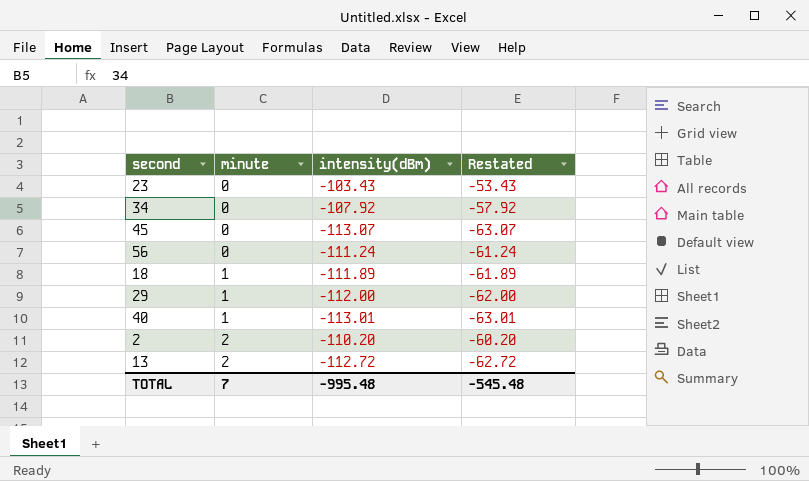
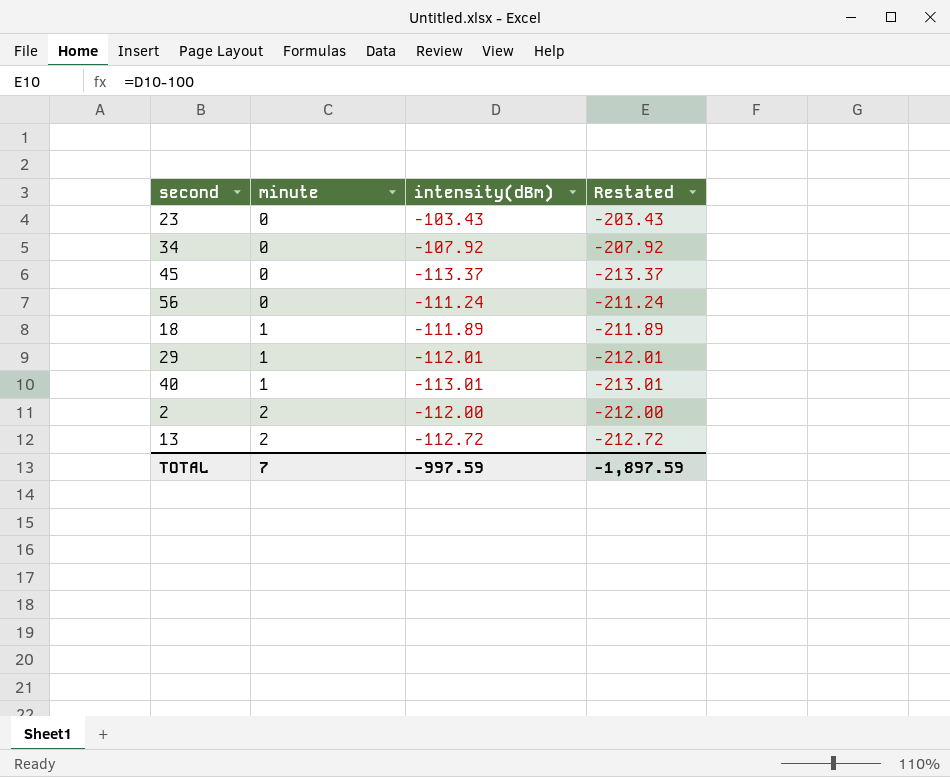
column Restated | formula: [intensity(dBm)] + 50 -> [intensity(dBm)] - 100
45 | intensity(dBm): -113.07 -> -113.37
29 | intensity(dBm): -112.00 -> -112.01
2 | intensity(dBm): -110.20 -> -112.00
TOTAL | intensity(dBm): -995.48 -> -997.59
TOTAL | Restated: -545.48 -> -1,897.59

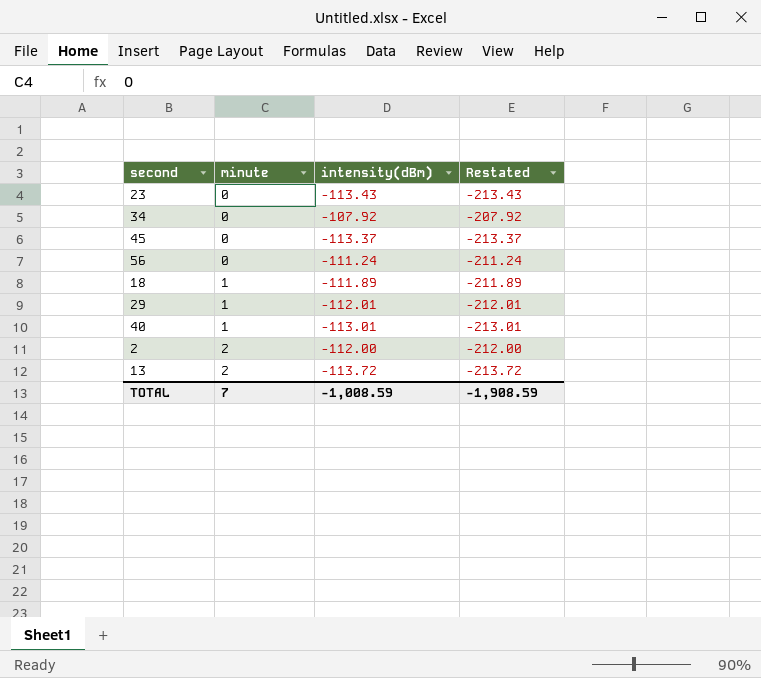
23 | intensity(dBm): -103.43 -> -113.43
23 | Restated: -203.43 -> -213.43
13 | intensity(dBm): -112.72 -> -113.72
13 | Restated: -212.72 -> -213.72
TOTAL | intensity(dBm): -997.59 -> -1,008.59
TOTAL | Restated: -1,897.59 -> -1,908.59

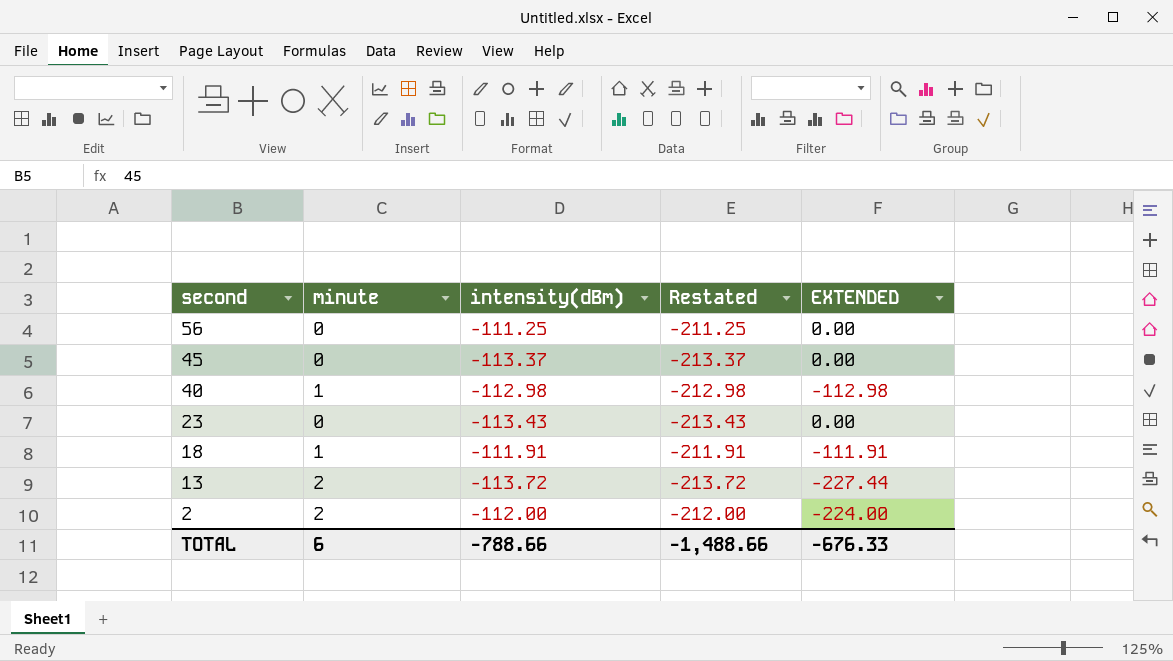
row order: minute ascending -> second descending
column EXTENDED | formula: none -> [minute] * [intensity(dBm)]
row 34: 0 | -107.92 | -207.92 -> none
row 29: 1 | -112.01 | -212.01 -> none
56 | intensity(dBm): -111.24 -> -111.25
56 | Restated: -211.24 -> -211.25
40 | intensity(dBm): -113.01 -> -112.98
40 | Restated: -213.01 -> -212.98
18 | intensity(dBm): -111.89 -> -111.91
18 | Restated: -211.89 -> -211.91
TOTAL | minute: 7 -> 6
TOTAL | intensity(dBm): -1,008.59 -> -788.66
TOTAL | Restated: -1,908.59 -> -1,488.66

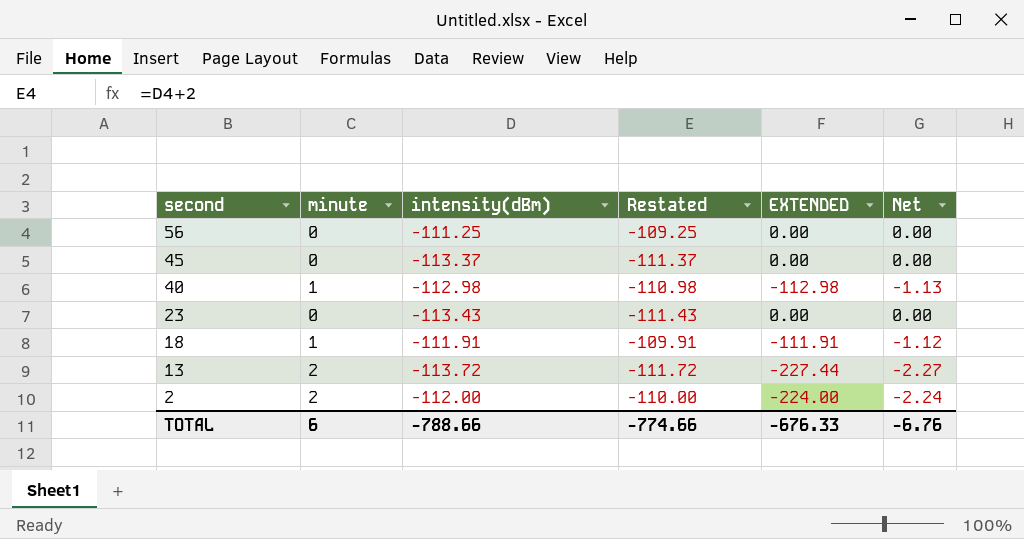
column Restated | formula: [intensity(dBm)] - 100 -> [intensity(dBm)] + 2
column Net | formula: none -> [EXTENDED] * 0.01
TOTAL | Restated: -1,488.66 -> -774.66

